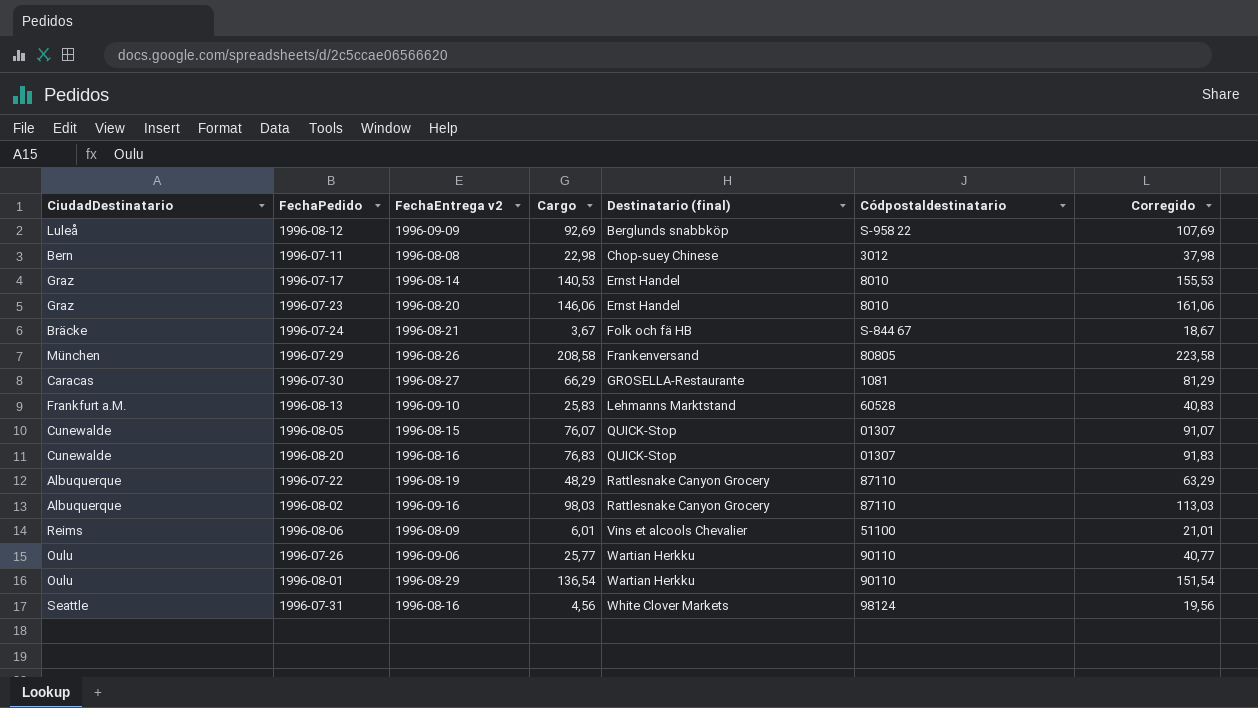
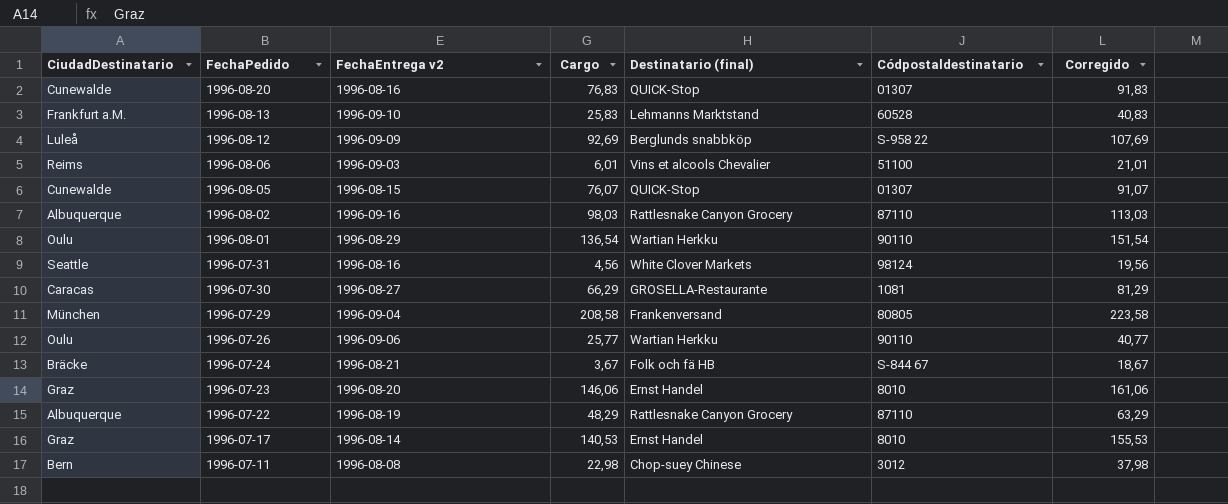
row order: Destinatario (final) ascending -> FechaPedido descending
1996-08-06 | FechaEntrega v2: 1996-08-09 -> 1996-09-03
1996-07-29 | FechaEntrega v2: 1996-08-26 -> 1996-09-04

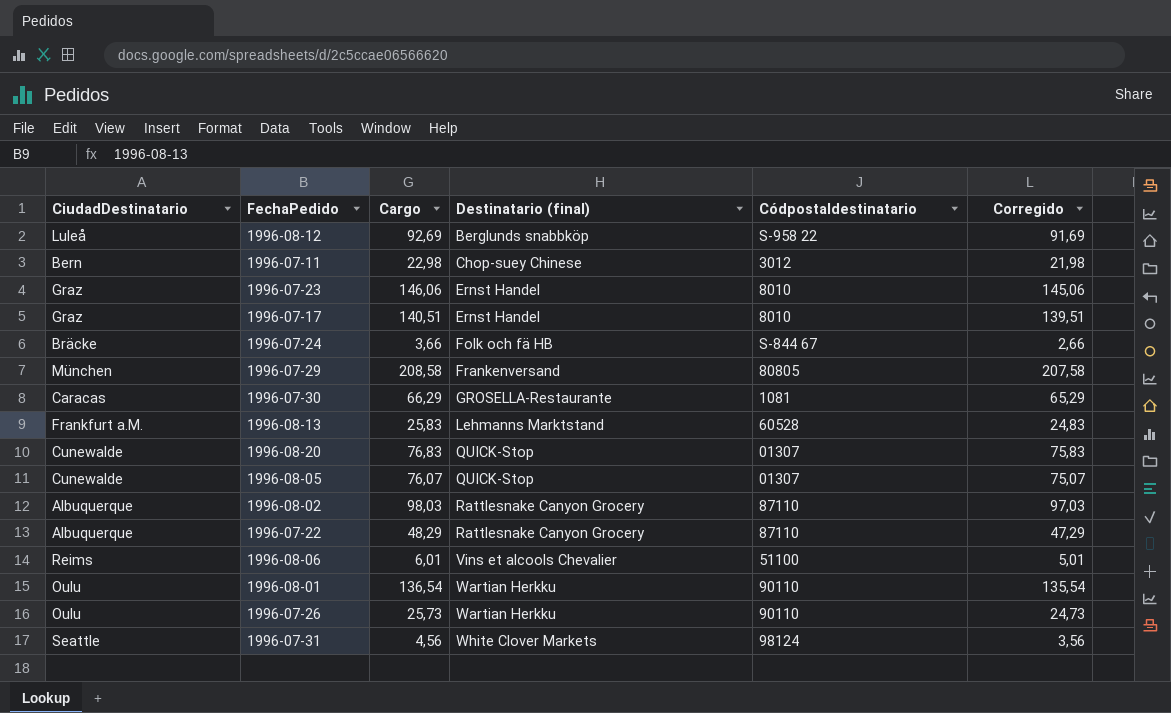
row order: FechaPedido descending -> Destinatario (final) ascending
column FechaEntrega v2 | position: 3 -> none
column Corregido | formula: [Cargo] + 15 -> [Cargo] - 1
1996-07-17 | Cargo: 140,53 -> 140,51
1996-07-24 | Cargo: 3,67 -> 3,66
1996-07-26 | Cargo: 25,77 -> 25,73

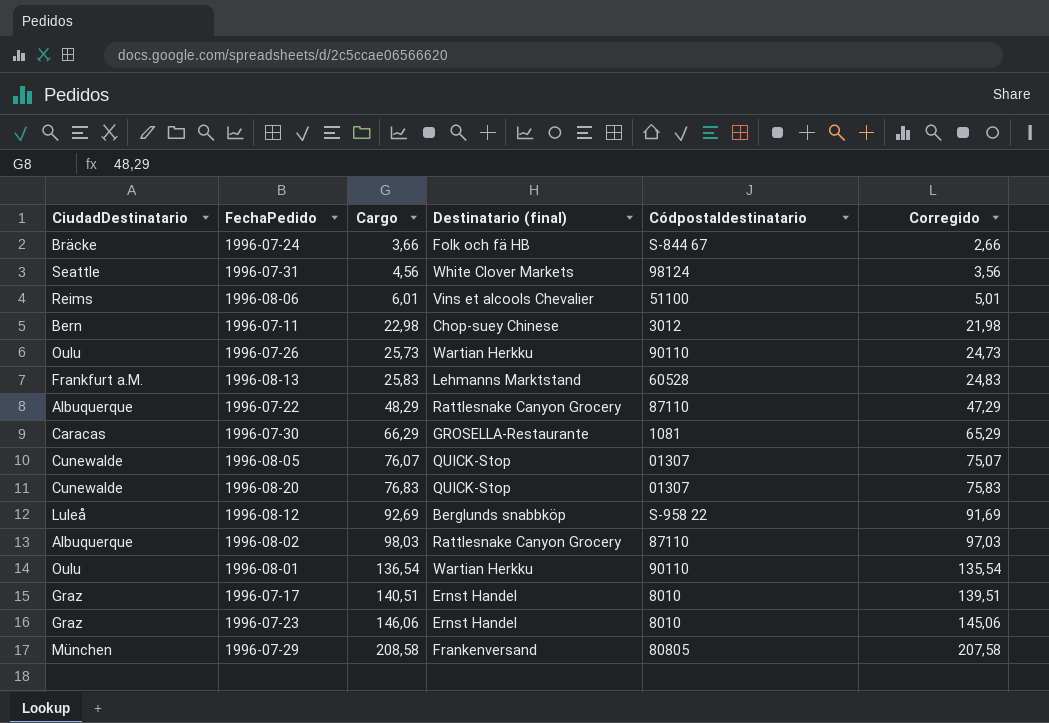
row order: Destinatario (final) ascending -> Cargo ascending

